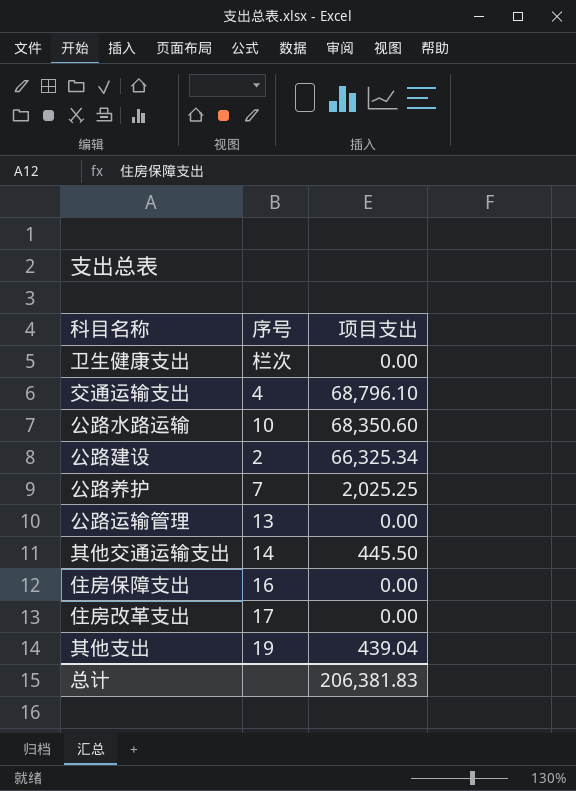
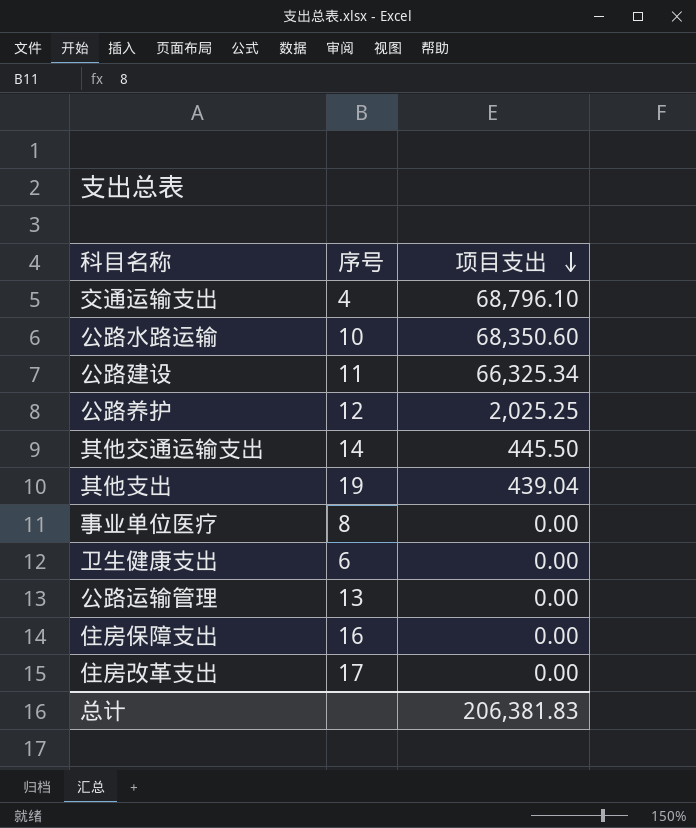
row order: none -> 项目支出 descending
公路建设 | 序号: 2 -> 11
公路养护 | 序号: 7 -> 12
row 事业单位医疗: none -> 8 | 0.00
卫生健康支出 | 序号: 栏次 -> 6

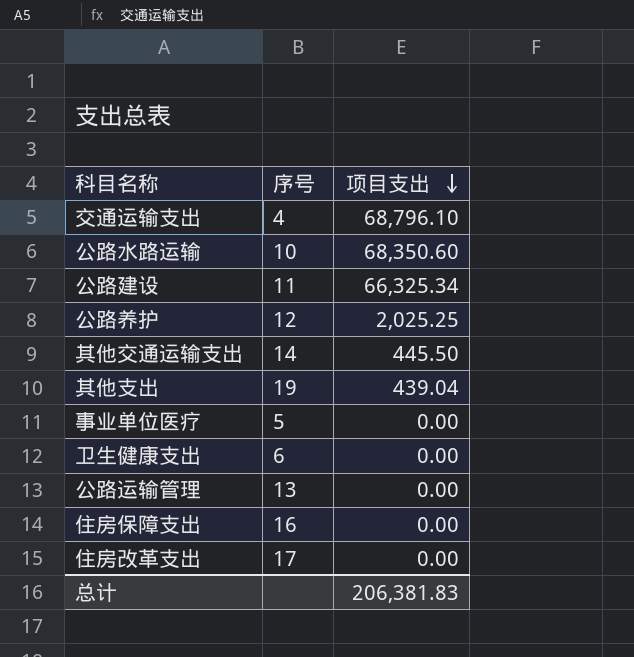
事业单位医疗 | 序号: 8 -> 5

